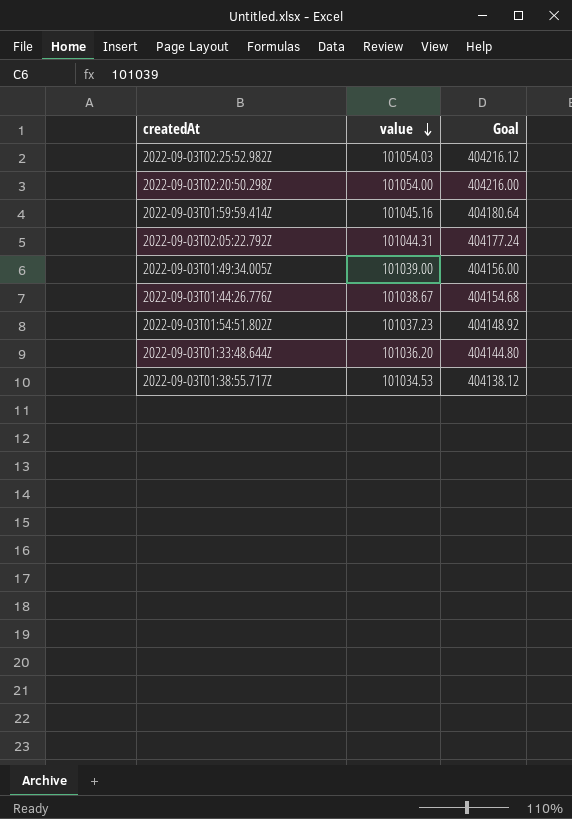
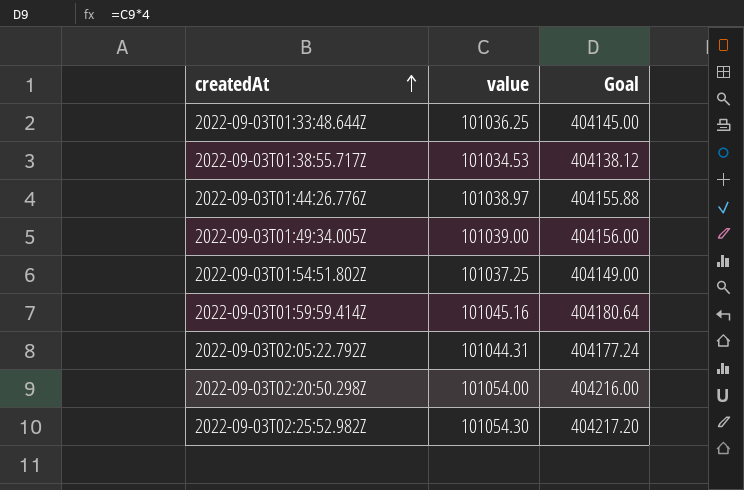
row order: value descending -> createdAt ascending
2022-09-03T01:33:48.644Z | value: 101036.20 -> 101036.25
2022-09-03T01:33:48.644Z | Goal: 404144.80 -> 404145.00
2022-09-03T01:44:26.776Z | value: 101038.67 -> 101038.97
2022-09-03T01:44:26.776Z | Goal: 404154.68 -> 404155.88
2022-09-03T01:54:51.802Z | value: 101037.23 -> 101037.25
2022-09-03T01:54:51.802Z | Goal: 404148.92 -> 404149.00
2022-09-03T02:25:52.982Z | value: 101054.03 -> 101054.30
2022-09-03T02:25:52.982Z | Goal: 404216.12 -> 404217.20

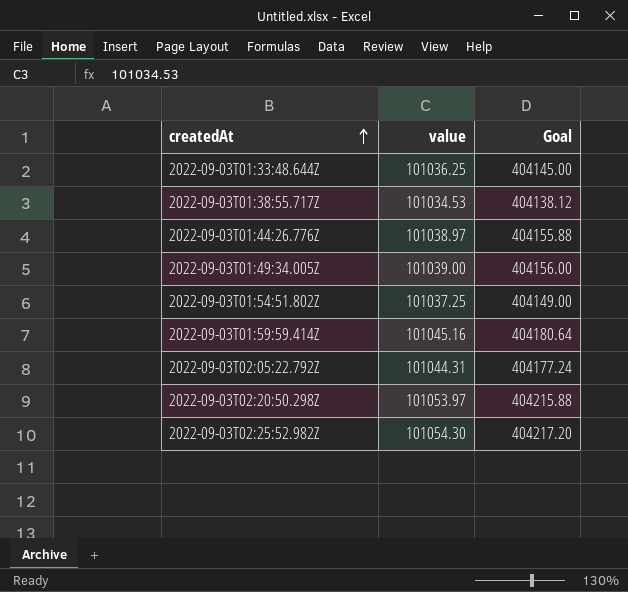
2022-09-03T02:20:50.298Z | value: 101054.00 -> 101053.97
2022-09-03T02:20:50.298Z | Goal: 404216.00 -> 404215.88

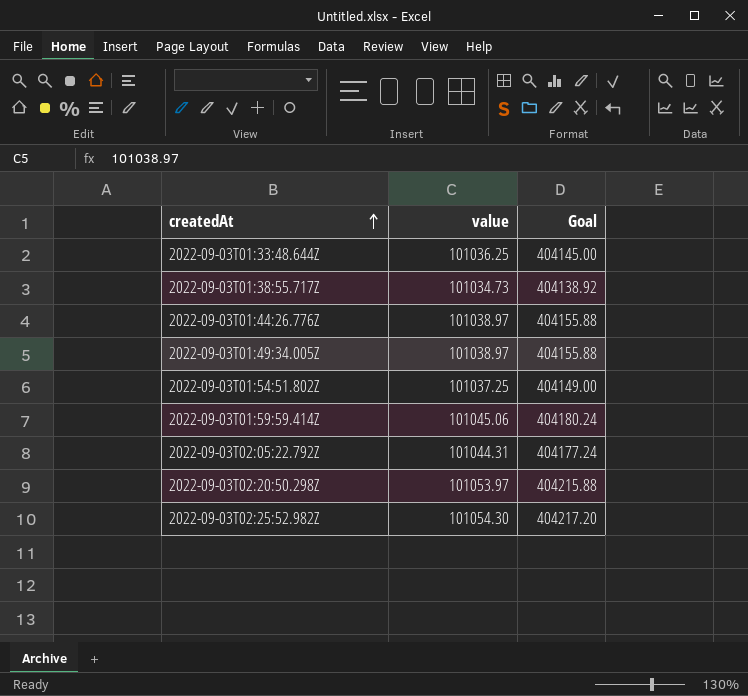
2022-09-03T01:38:55.717Z | value: 101034.53 -> 101034.73
2022-09-03T01:38:55.717Z | Goal: 404138.12 -> 404138.92
2022-09-03T01:49:34.005Z | value: 101039.00 -> 101038.97
2022-09-03T01:49:34.005Z | Goal: 404156.00 -> 404155.88
2022-09-03T01:59:59.414Z | value: 101045.16 -> 101045.06
2022-09-03T01:59:59.414Z | Goal: 404180.64 -> 404180.24

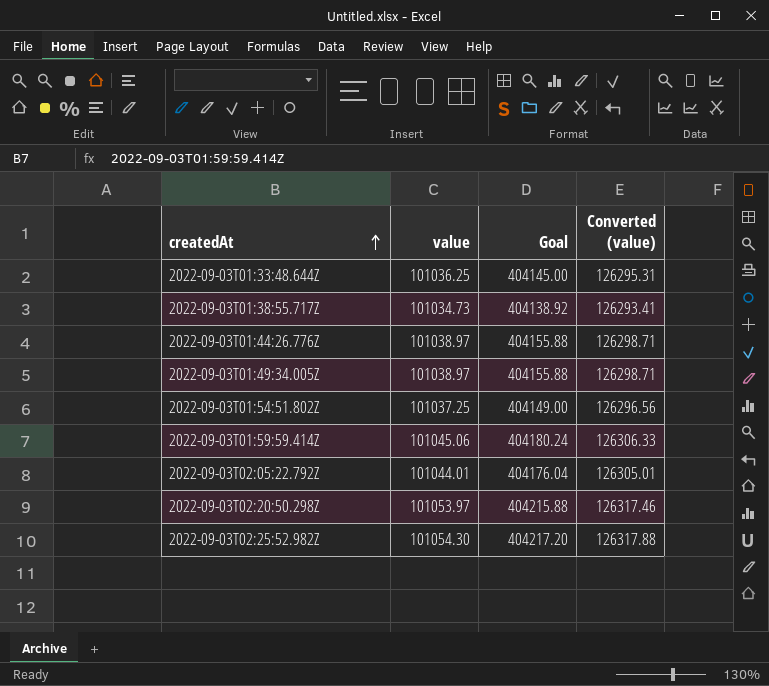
column Converted (value) | formula: none -> [value] * 1.25
2022-09-03T02:05:22.792Z | value: 101044.31 -> 101044.01
2022-09-03T02:05:22.792Z | Goal: 404177.24 -> 404176.04

